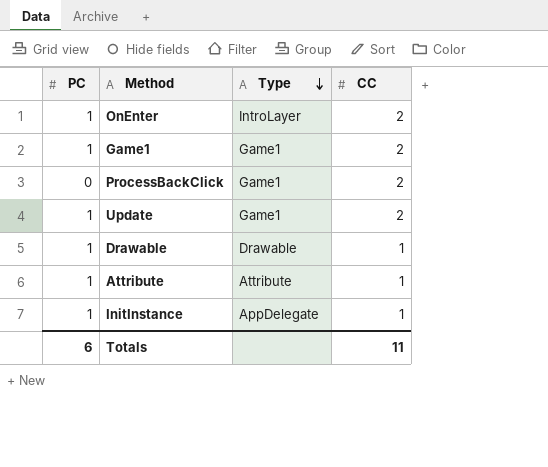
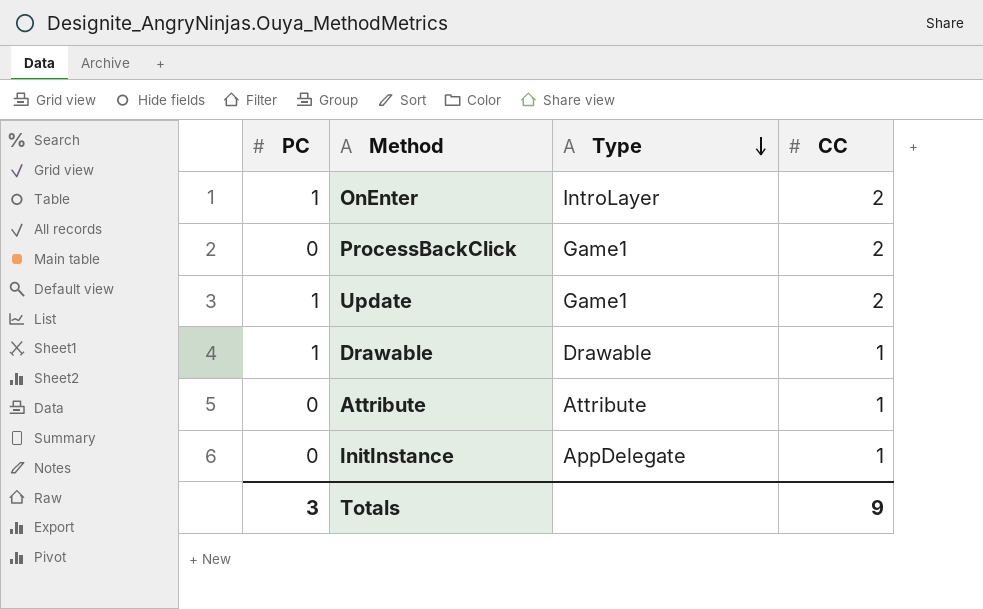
row Game1: 1 | Game1 | 2 -> none
Attribute | PC: 1 -> 0
InitInstance | PC: 1 -> 0
Totals | PC: 6 -> 3
Totals | CC: 11 -> 9

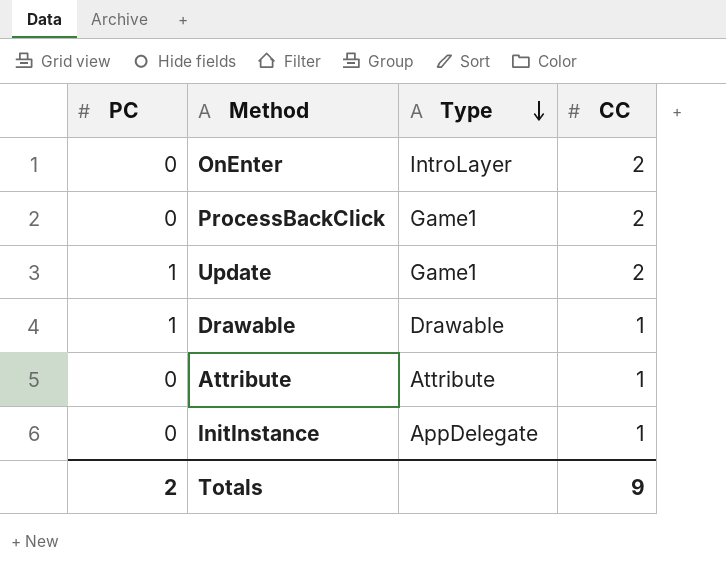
OnEnter | PC: 1 -> 0
Totals | PC: 3 -> 2

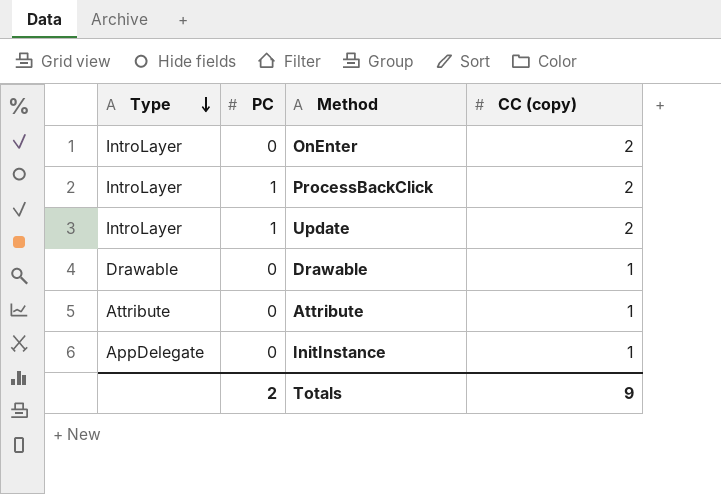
column Type | position: 3 -> 1
column name: CC -> CC (copy)
ProcessBackClick | Type: Game1 -> IntroLayer
ProcessBackClick | PC: 0 -> 1
Update | Type: Game1 -> IntroLayer
Drawable | PC: 1 -> 0

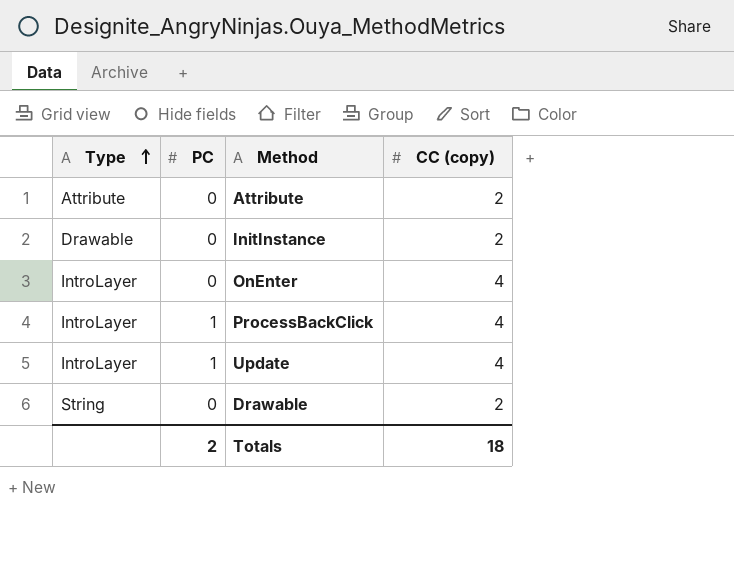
row order: Type descending -> Type ascending
Attribute | CC (copy): 1 -> 2
InitInstance | Type: AppDelegate -> Drawable
InitInstance | CC (copy): 1 -> 2
OnEnter | CC (copy): 2 -> 4
ProcessBackClick | CC (copy): 2 -> 4
Update | CC (copy): 2 -> 4
Drawable | Type: Drawable -> String
Drawable | CC (copy): 1 -> 2
Totals | CC (copy): 9 -> 18

